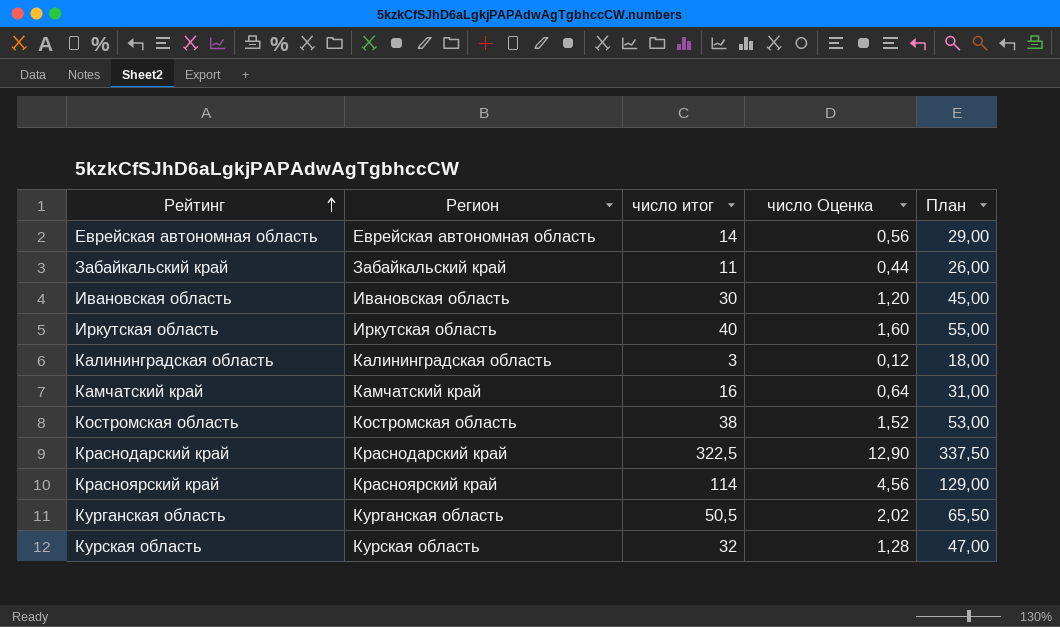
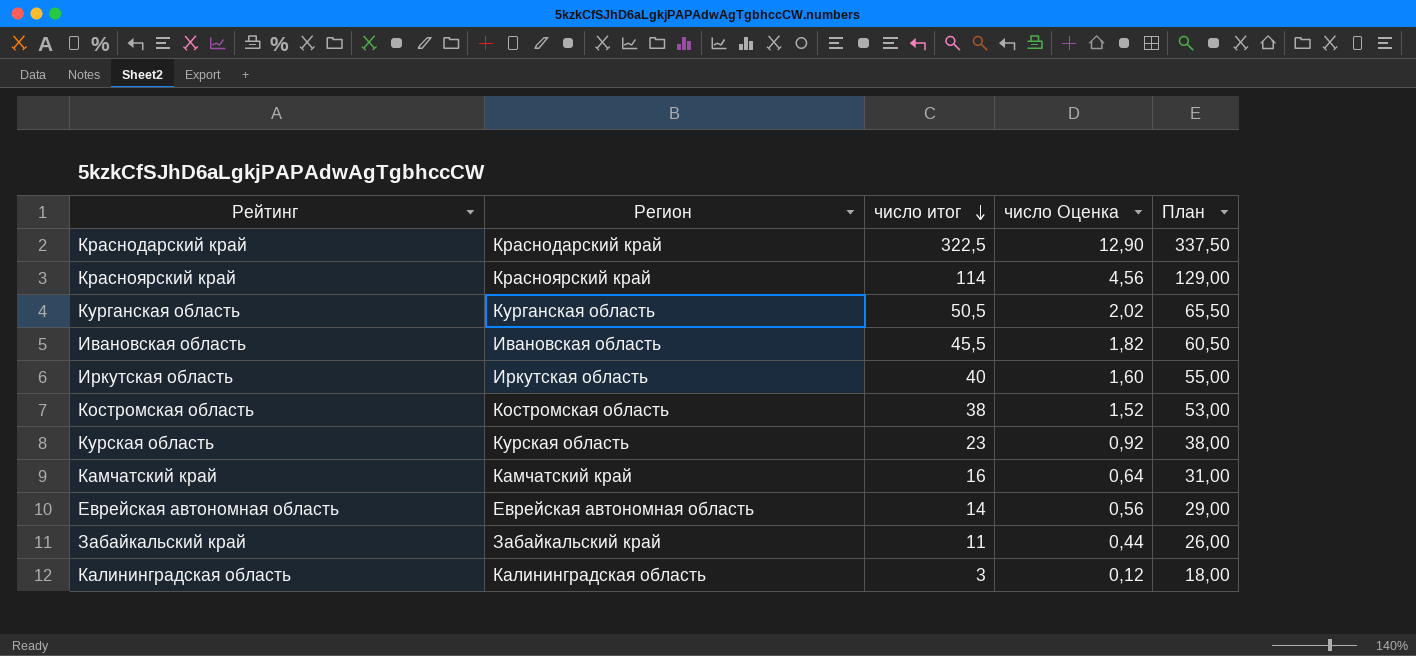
row order: Рейтинг ascending -> число итог descending
Ивановская область | число итог: 30 -> 45,5
Ивановская область | число Оценка: 1,20 -> 1,82
Ивановская область | План: 45,00 -> 60,50
Курская область | число итог: 32 -> 23
Курская область | число Оценка: 1,28 -> 0,92
Курская область | План: 47,00 -> 38,00

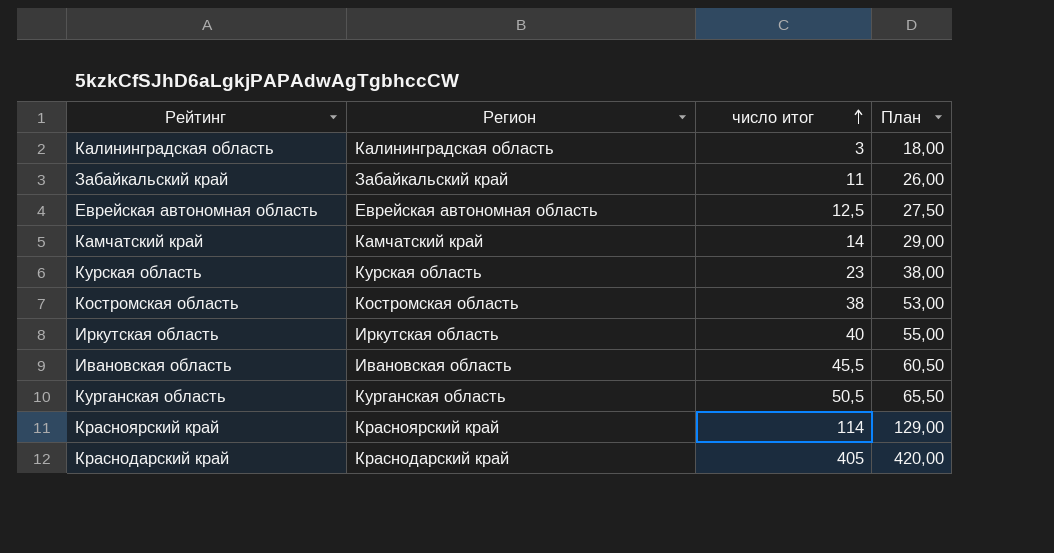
row order: число итог descending -> число итог ascending
column число Оценка | formula: [число итог] * 0,04 -> none
Еврейская автономная область | число итог: 14 -> 12,5
Еврейская автономная область | План: 29,00 -> 27,50
Камчатский край | число итог: 16 -> 14
Камчатский край | План: 31,00 -> 29,00
Краснодарский край | число итог: 322,5 -> 405
Краснодарский край | План: 337,50 -> 420,00

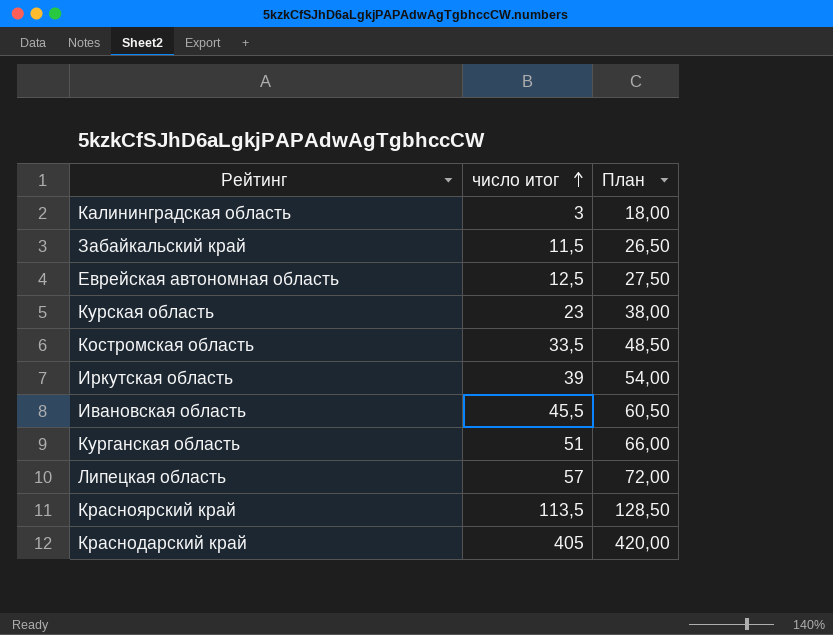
column Регион | position: 2 -> none
row Камчатский край: Камчатский край | 14 | 29,00 -> none
Забайкальский край | число итог: 11 -> 11,5
Забайкальский край | План: 26,00 -> 26,50
Костромская область | число итог: 38 -> 33,5
Костромская область | План: 53,00 -> 48,50
Иркутская область | число итог: 40 -> 39
Иркутская область | План: 55,00 -> 54,00
Курганская область | число итог: 50,5 -> 51
Курганская область | План: 65,50 -> 66,00
row Липецкая область: none -> 57 | 72,00
Красноярский край | число итог: 114 -> 113,5
Красноярский край | План: 129,00 -> 128,50

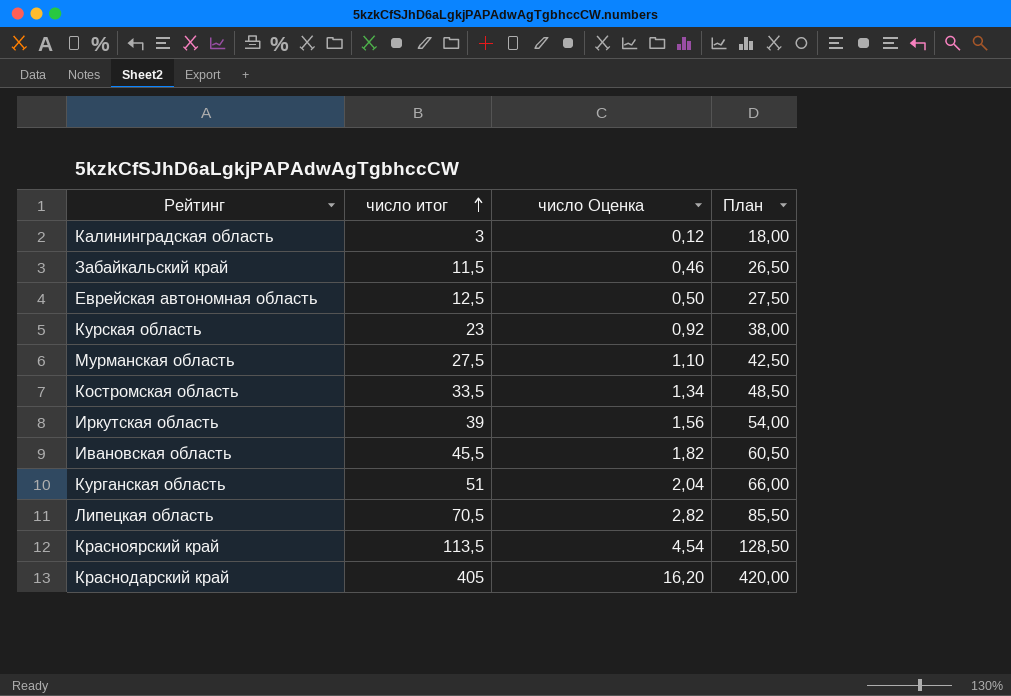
column число Оценка | formula: none -> [число итог] * 0,04
row Мурманская область: none -> 27,5 | 1,10 | 42,50
Липецкая область | число итог: 57 -> 70,5
Липецкая область | План: 72,00 -> 85,50

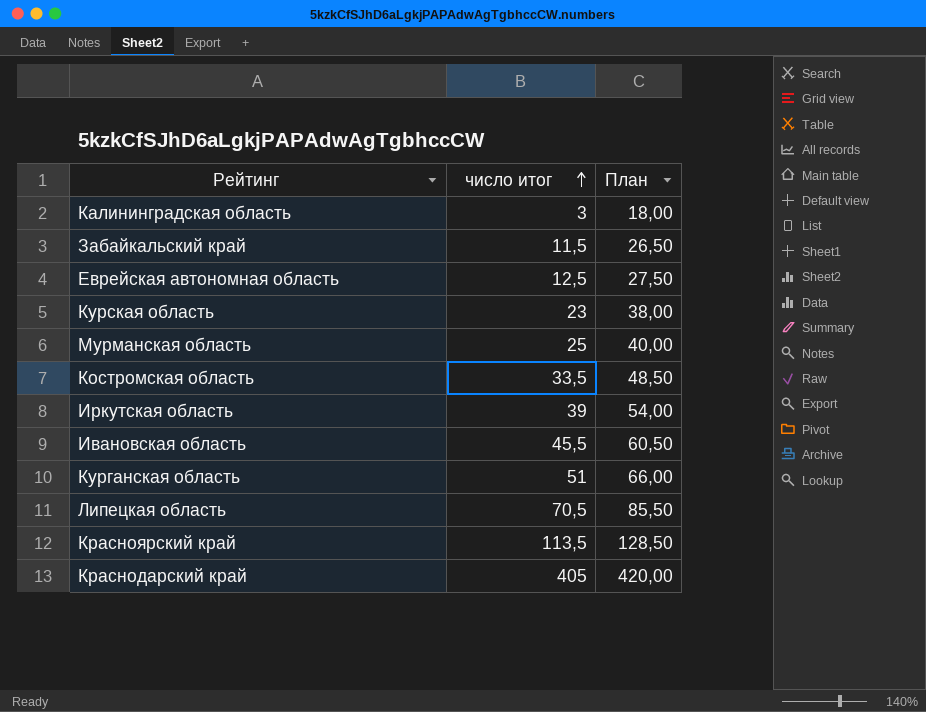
column число Оценка | formula: [число итог] * 0,04 -> none
Мурманская область | число итог: 27,5 -> 25
Мурманская область | План: 42,50 -> 40,00

